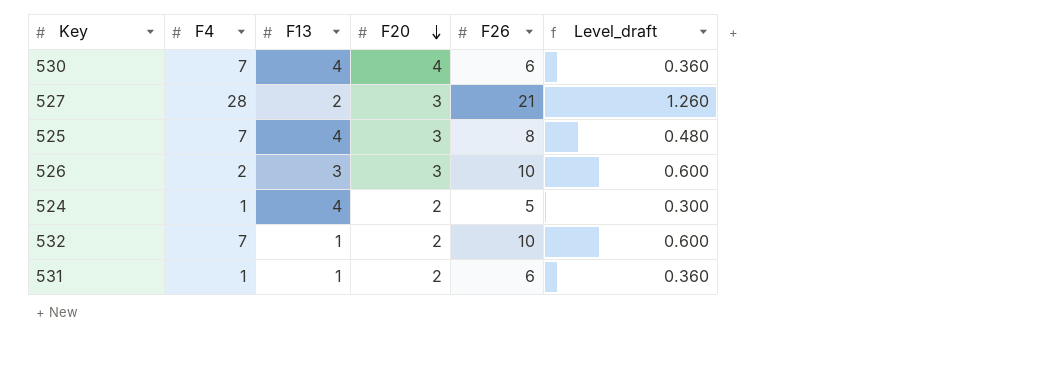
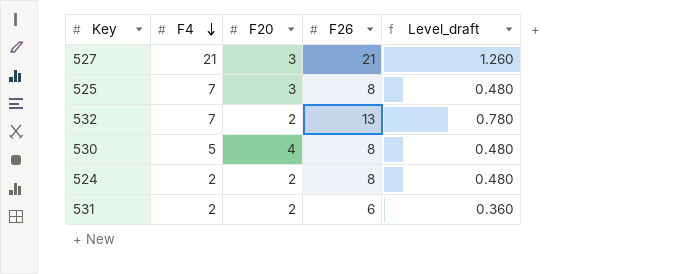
row order: F20 descending -> F4 descending
column F13 | position: 3 -> none
row 526: 2 | 3 | 3 | 10 | 0.600 -> none
527 | F4: 28 -> 21
532 | F26: 10 -> 13
532 | Level_draft: 0.600 -> 0.780
530 | F4: 7 -> 5
530 | F26: 6 -> 8
530 | Level_draft: 0.360 -> 0.480
524 | F4: 1 -> 2
524 | F26: 5 -> 8
524 | Level_draft: 0.300 -> 0.480
531 | F4: 1 -> 2

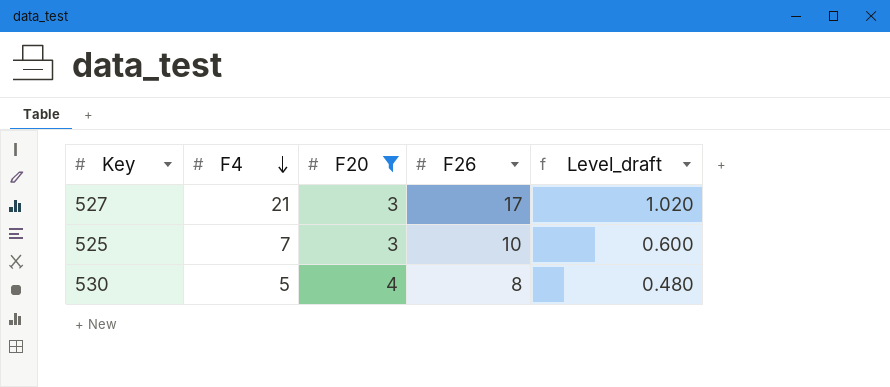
filter: none -> F20 != 2
527 | F26: 21 -> 17
527 | Level_draft: 1.260 -> 1.020
525 | F26: 8 -> 10
525 | Level_draft: 0.480 -> 0.600

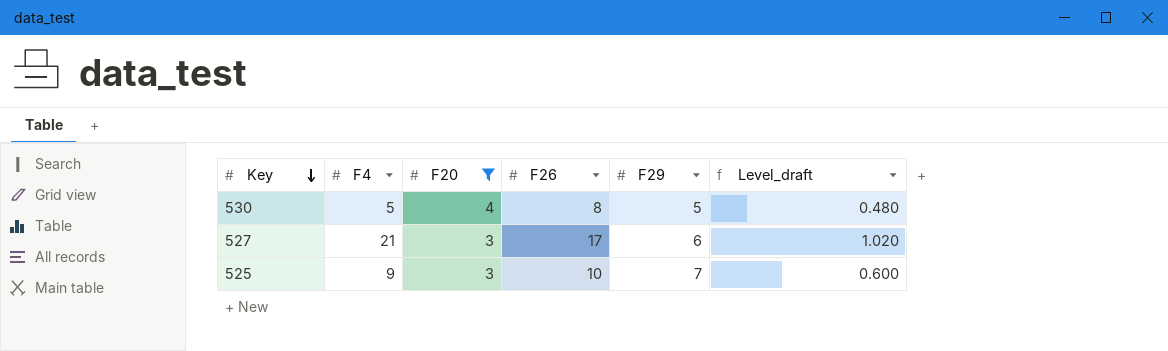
row order: F4 descending -> Key descending
column F29 | position: none -> 5
525 | F4: 7 -> 9

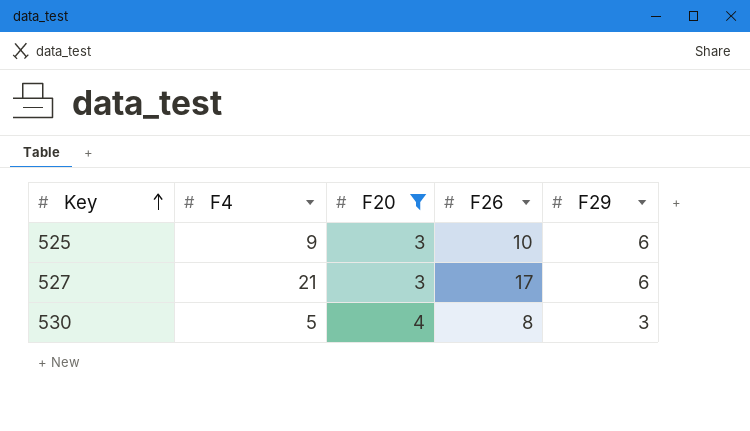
row order: Key descending -> Key ascending
column Level_draft | formula: [F26] * 0.06 -> none
525 | F29: 7 -> 6
530 | F29: 5 -> 3

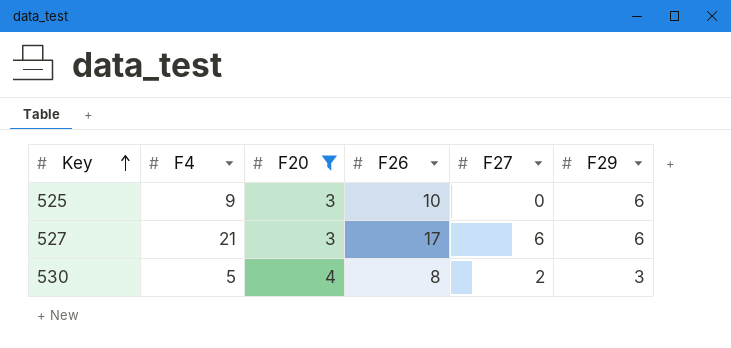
column F27 | position: none -> 5

